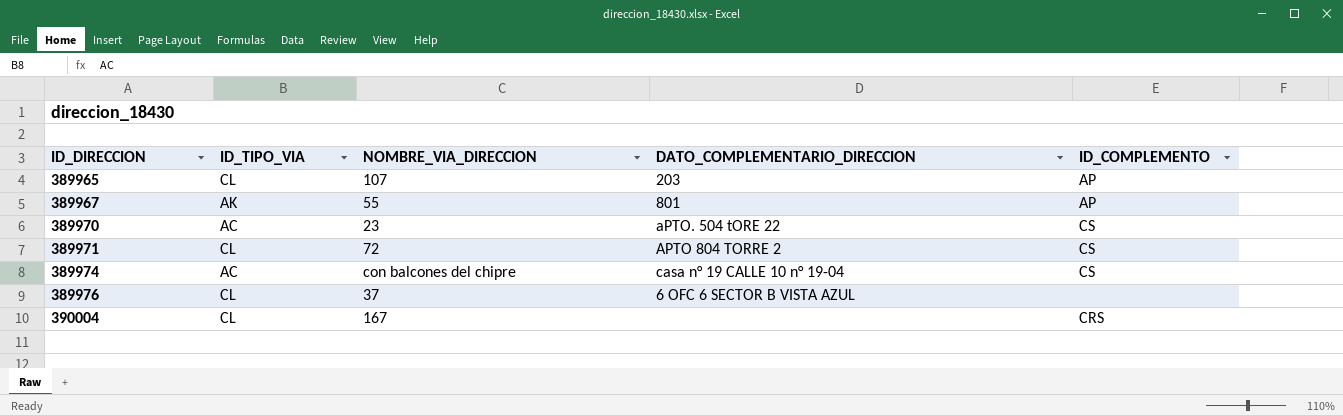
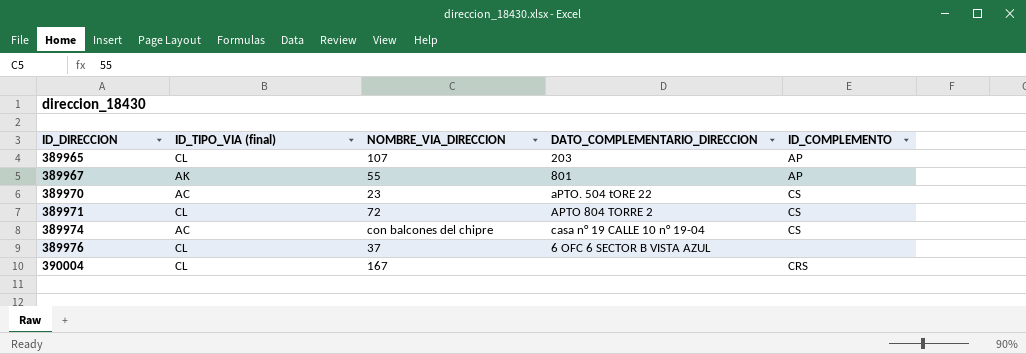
column name: ID_TIPO_VIA -> ID_TIPO_VIA (final)

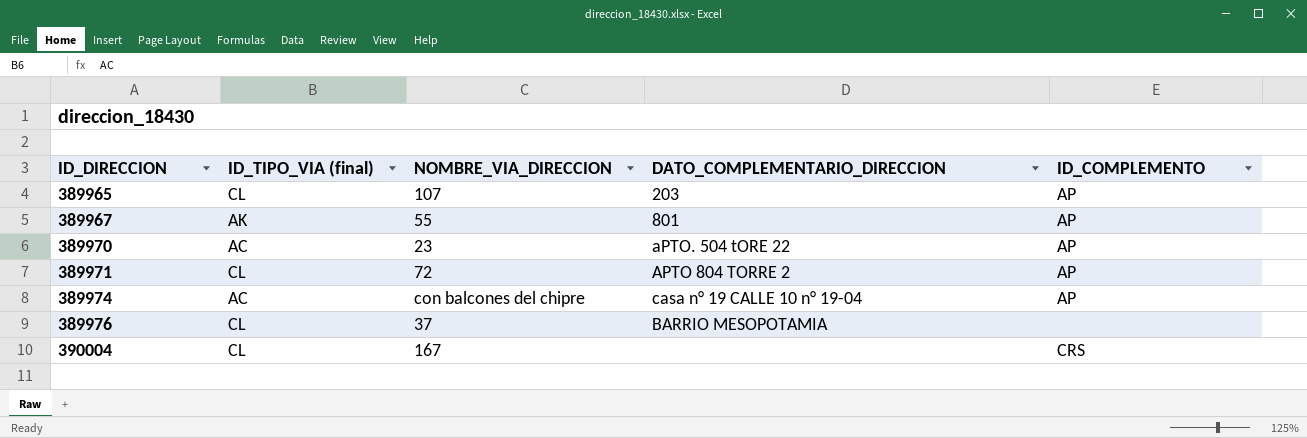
389970 | ID_COMPLEMENTO: CS -> AP
389971 | ID_COMPLEMENTO: CS -> AP
389974 | ID_COMPLEMENTO: CS -> AP
389976 | DATO_COMPLEMENTARIO_DIRECCION: 6 OFC 6 SECTOR B VISTA AZUL -> BARRIO MESOPOTAMIA

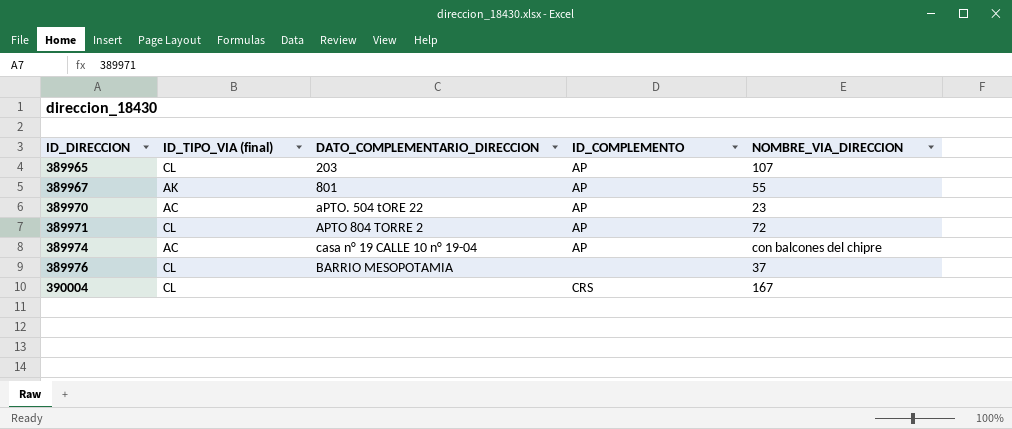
column NOMBRE_VIA_DIRECCION | position: 3 -> 5

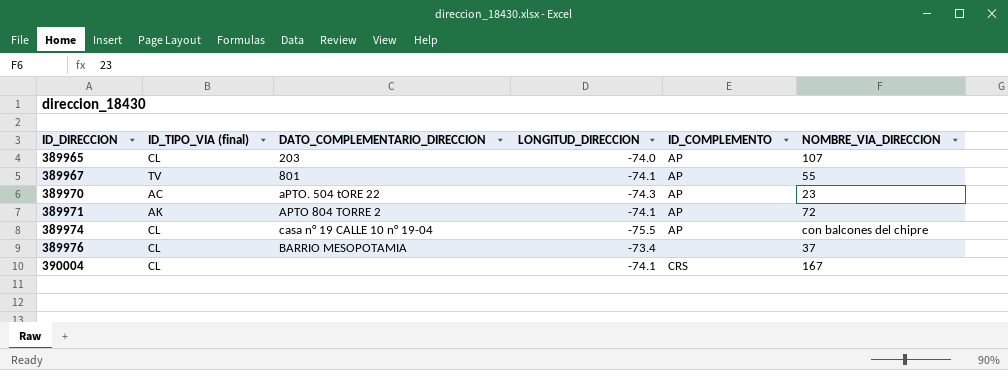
column LONGITUD_DIRECCION | position: none -> 4
389967 | ID_TIPO_VIA (final): AK -> TV
389971 | ID_TIPO_VIA (final): CL -> AK
389974 | ID_TIPO_VIA (final): AC -> CL

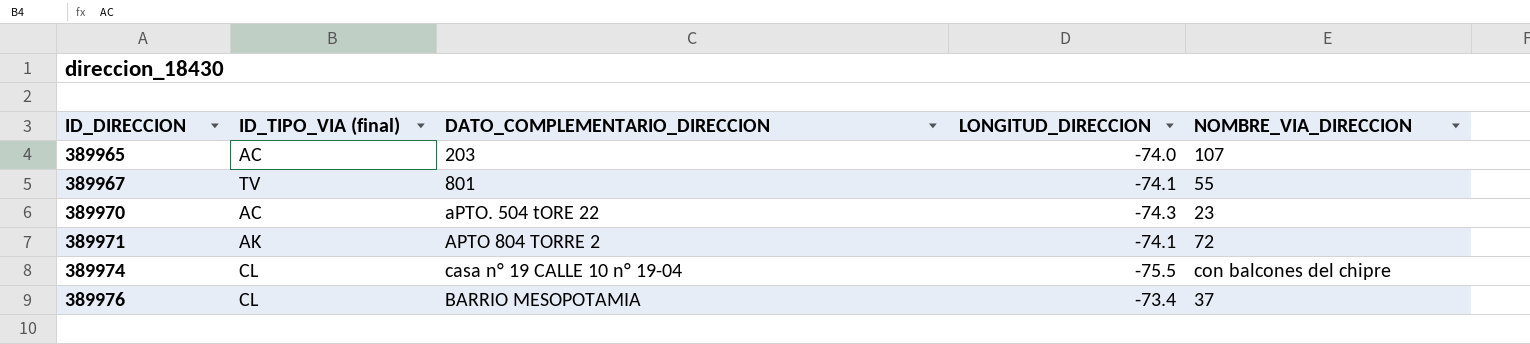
column ID_COMPLEMENTO | position: 5 -> none
row 390004: CL | none | -74.1 | CRS | 167 -> none
389965 | ID_TIPO_VIA (final): CL -> AC

